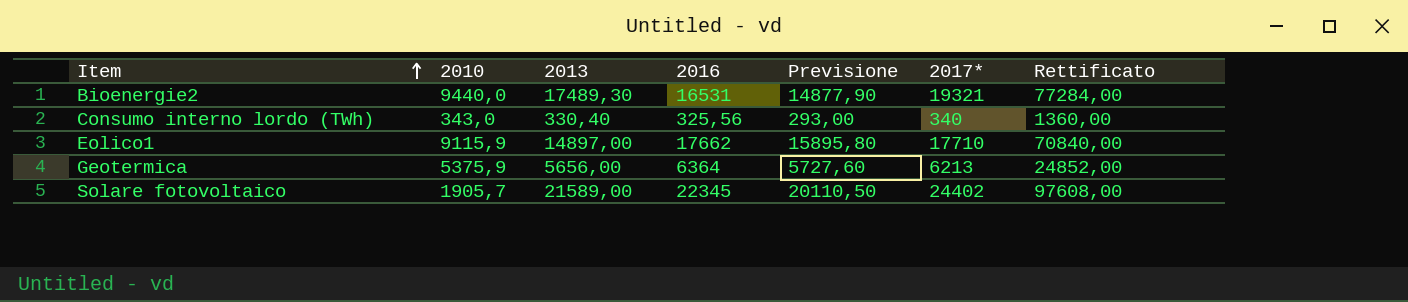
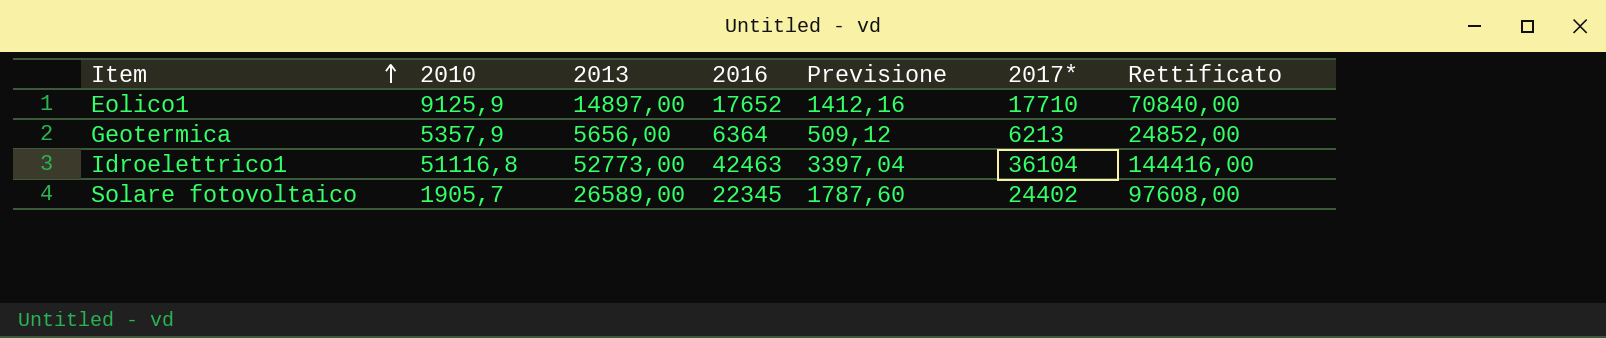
column Previsione | formula: [2016] * 0,9 -> [2016] * 0,08
row Bioenergie2: 9440,0 | 17489,30 | 16531 | 14877,90 | 19321 | 77284,00 -> none
row Consumo interno lordo (TWh): 343,0 | 330,40 | 325,56 | 293,00 | 340 | 1360,00 -> none
Eolico1 | 2010: 9115,9 -> 9125,9
Eolico1 | 2016: 17662 -> 17652
Geotermica | 2010: 5375,9 -> 5357,9
row Idroelettrico1: none -> 51116,8 | 52773,00 | 42463 | 3397,04 | 36104 | 144416,00
Solare fotovoltaico | 2013: 21589,00 -> 26589,00

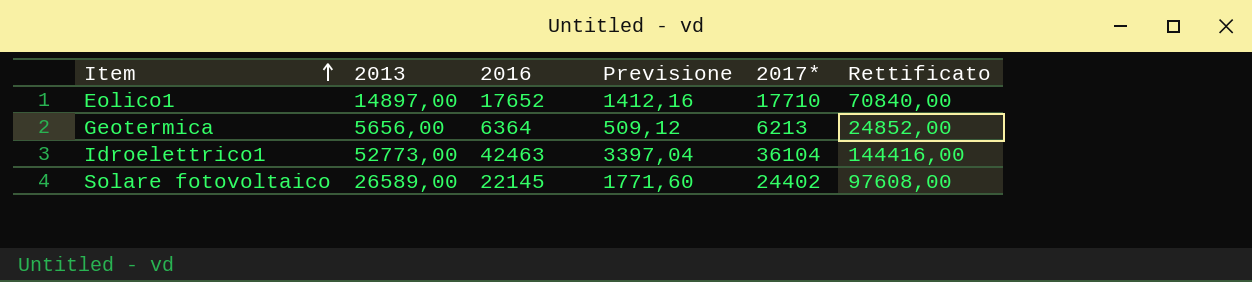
column 2010 | position: 2 -> none
Solare fotovoltaico | 2016: 22345 -> 22145
Solare fotovoltaico | Previsione: 1787,60 -> 1771,60

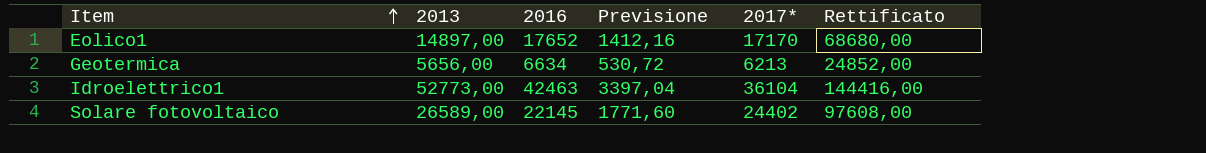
Eolico1 | 2017*: 17710 -> 17170
Eolico1 | Rettificato: 70840,00 -> 68680,00
Geotermica | 2016: 6364 -> 6634
Geotermica | Previsione: 509,12 -> 530,72

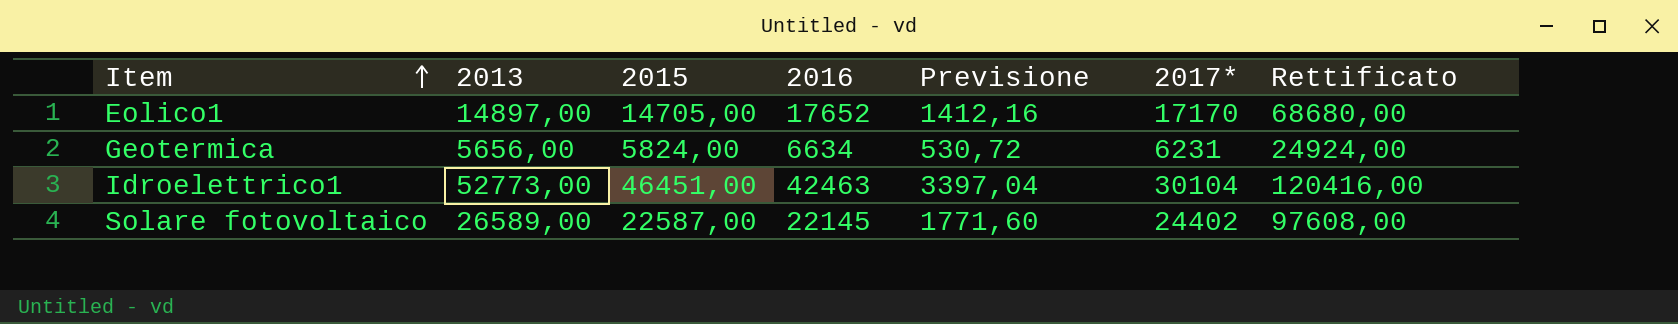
column 2015 | position: none -> 3
Geotermica | 2017*: 6213 -> 6231
Geotermica | Rettificato: 24852,00 -> 24924,00
Idroelettrico1 | 2017*: 36104 -> 30104
Idroelettrico1 | Rettificato: 144416,00 -> 120416,00

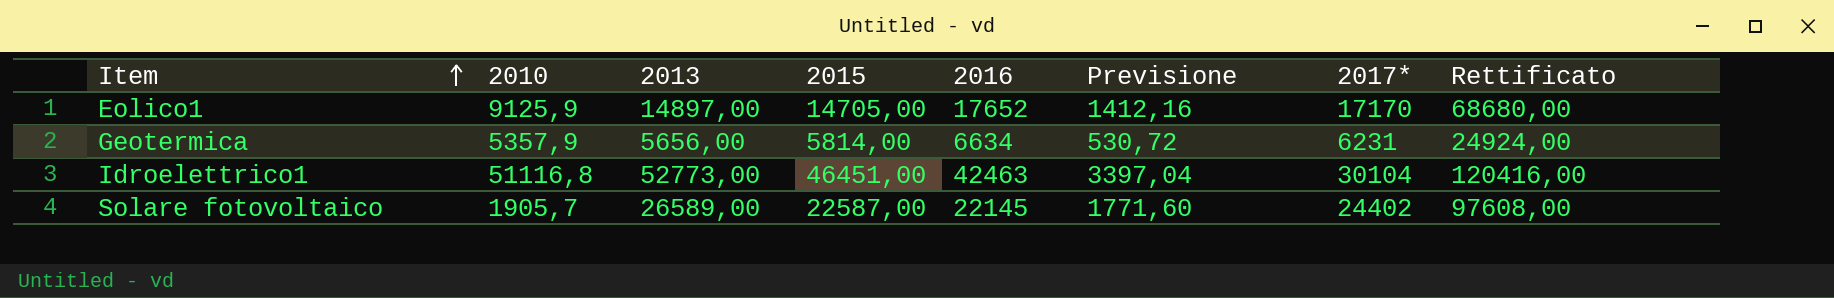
column 2010 | position: none -> 2
Geotermica | 2015: 5824,00 -> 5814,00

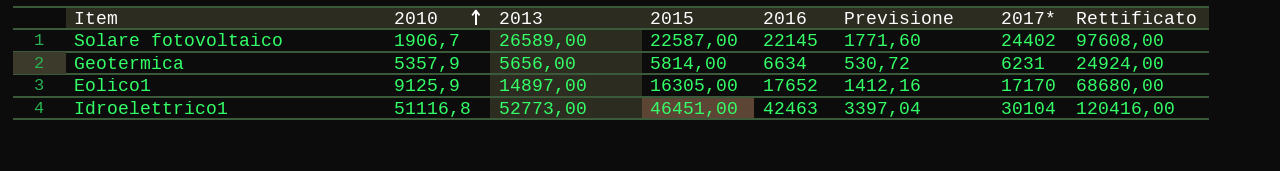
row order: Item ascending -> 2010 ascending
Solare fotovoltaico | 2010: 1905,7 -> 1906,7
Eolico1 | 2015: 14705,00 -> 16305,00

